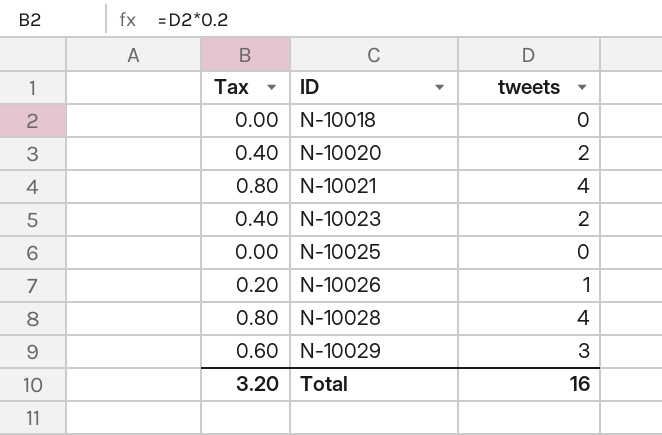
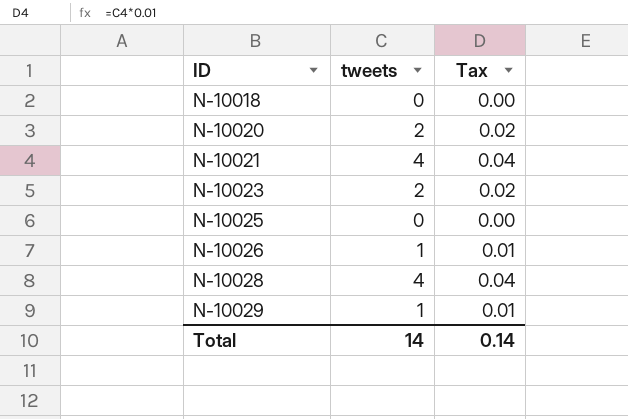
column Tax | formula: [tweets] * 0.2 -> [tweets] * 0.01
column Tax | position: 1 -> 3
N-10029 | tweets: 3 -> 1
Total | tweets: 16 -> 14
Total | Tax: 3.20 -> 0.14

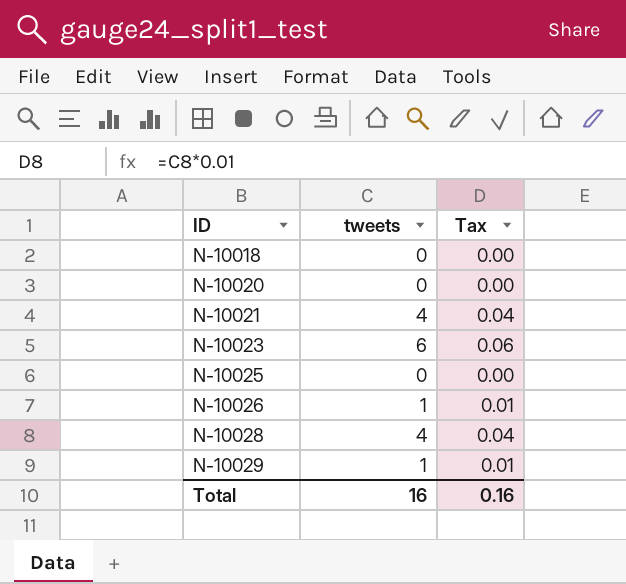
N-10020 | tweets: 2 -> 0
N-10020 | Tax: 0.02 -> 0.00
N-10023 | tweets: 2 -> 6
N-10023 | Tax: 0.02 -> 0.06
Total | tweets: 14 -> 16
Total | Tax: 0.14 -> 0.16

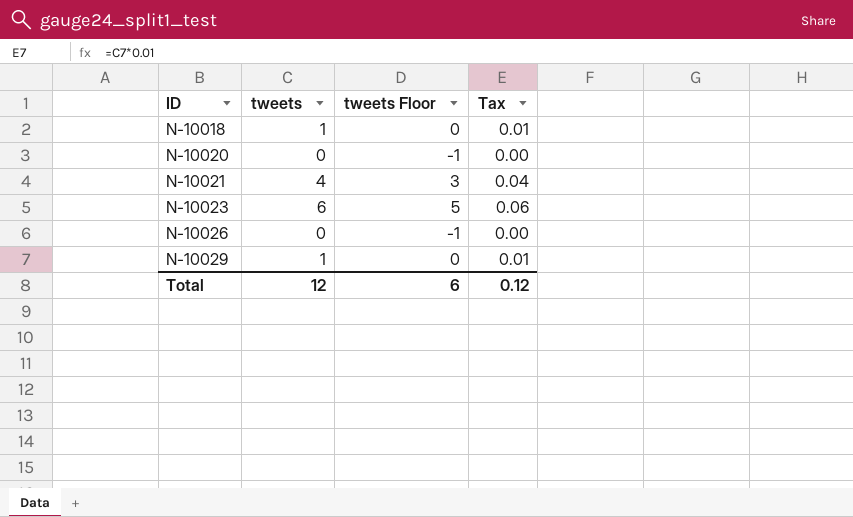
column tweets Floor | formula: none -> [tweets] - 1
row N-10025: 0 | 0.00 -> none
row N-10028: 4 | 0.04 -> none
N-10018 | tweets: 0 -> 1
N-10018 | Tax: 0.00 -> 0.01
N-10026 | tweets: 1 -> 0
N-10026 | Tax: 0.01 -> 0.00
Total | tweets: 16 -> 12
Total | Tax: 0.16 -> 0.12

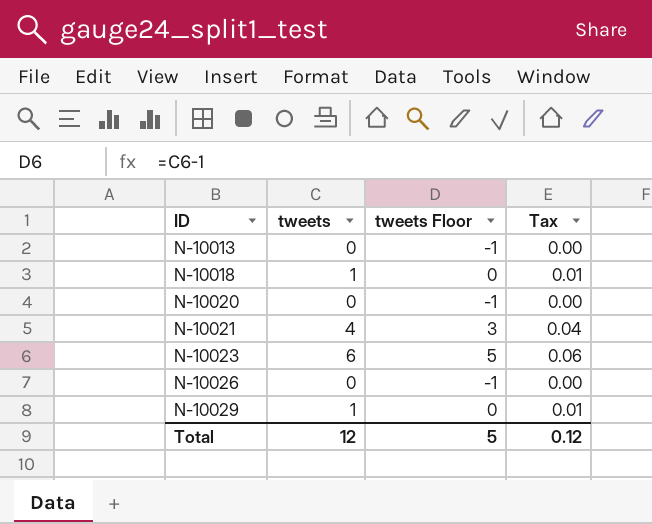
row N-10013: none -> 0 | -1 | 0.00
Total | tweets Floor: 6 -> 5

